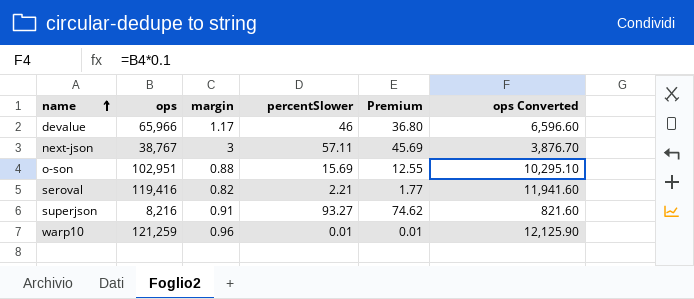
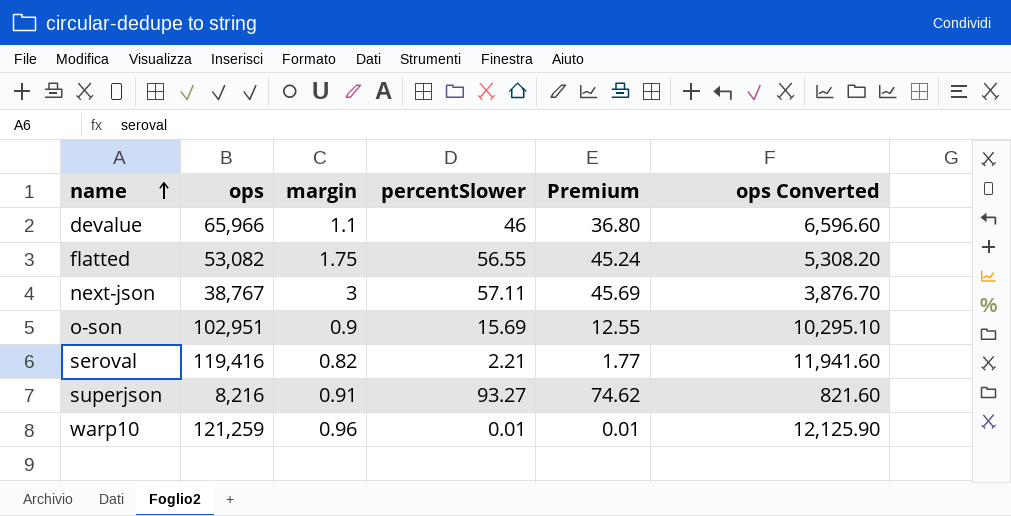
devalue | margin: 1.17 -> 1.1
row flatted: none -> 53,082 | 1.75 | 56.55 | 45.24 | 5,308.20
o-son | margin: 0.88 -> 0.9

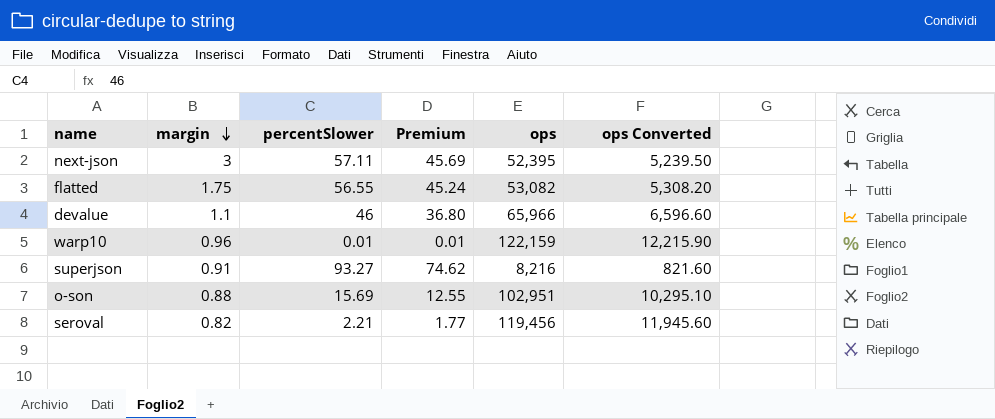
row order: name ascending -> margin descending
column ops | position: 2 -> 5
next-json | ops: 38,767 -> 52,395
next-json | ops Converted: 3,876.70 -> 5,239.50
warp10 | ops: 121,259 -> 122,159
warp10 | ops Converted: 12,125.90 -> 12,215.90
o-son | margin: 0.9 -> 0.88
seroval | ops: 119,416 -> 119,456
seroval | ops Converted: 11,941.60 -> 11,945.60

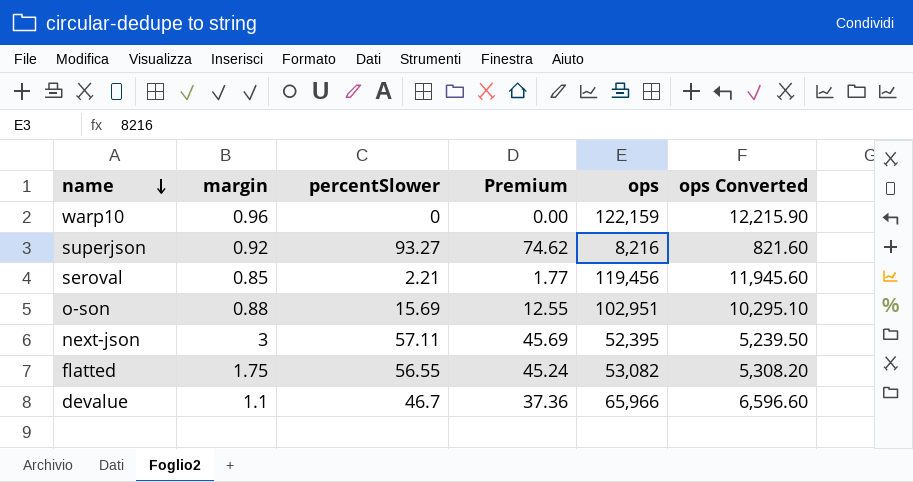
row order: margin descending -> name descending
warp10 | percentSlower: 0.01 -> 0
warp10 | Premium: 0.01 -> 0.00
superjson | margin: 0.91 -> 0.92
seroval | margin: 0.82 -> 0.85
devalue | percentSlower: 46 -> 46.7
devalue | Premium: 36.80 -> 37.36

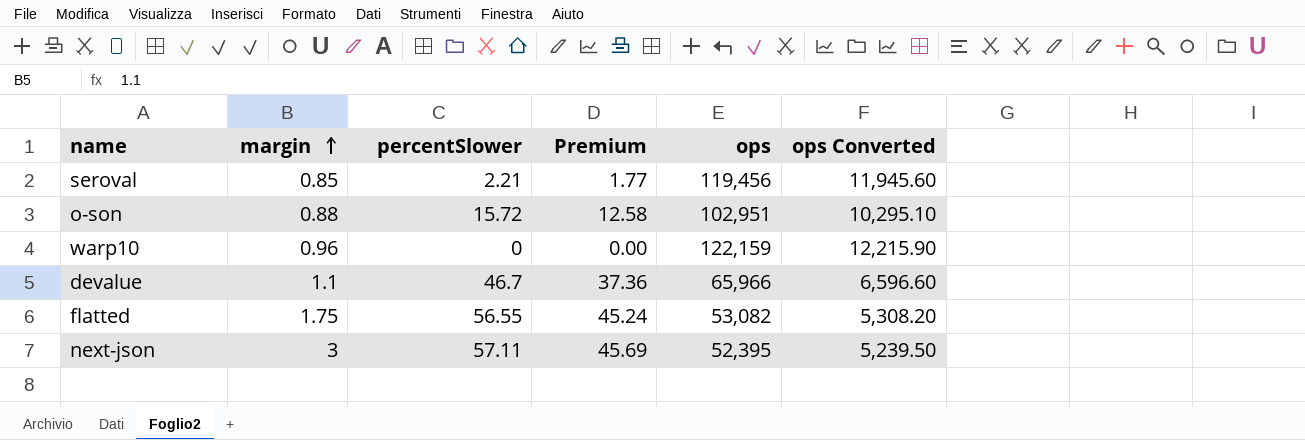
row order: name descending -> margin ascending
row superjson: 0.92 | 93.27 | 74.62 | 8,216 | 821.60 -> none
o-son | percentSlower: 15.69 -> 15.72
o-son | Premium: 12.55 -> 12.58

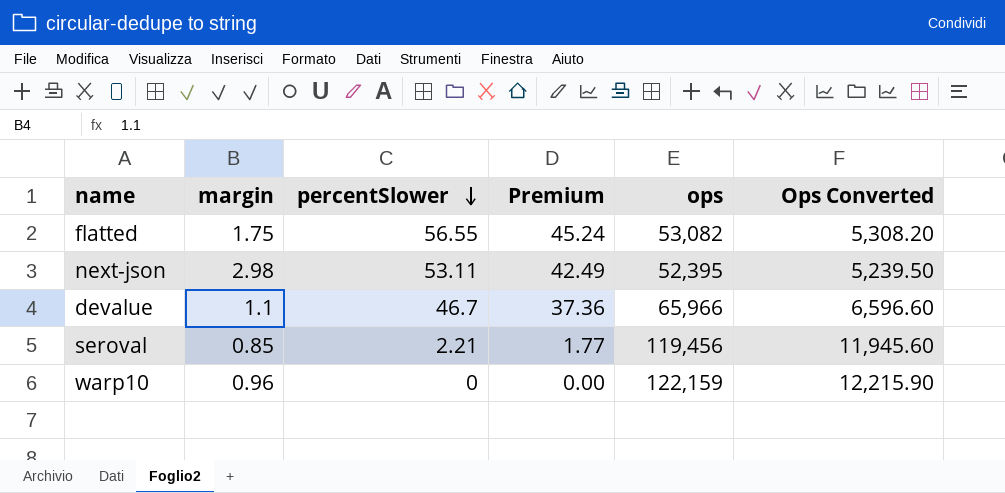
row order: margin ascending -> percentSlower descending
column name: ops Converted -> Ops Converted
row o-son: 0.88 | 15.72 | 12.58 | 102,951 | 10,295.10 -> none
next-json | margin: 3 -> 2.98
next-json | percentSlower: 57.11 -> 53.11
next-json | Premium: 45.69 -> 42.49

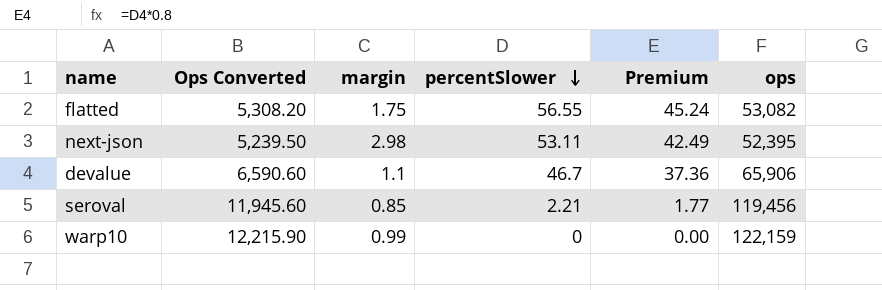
column Ops Converted | position: 6 -> 2
devalue | Ops Converted: 6,596.60 -> 6,590.60
devalue | ops: 65,966 -> 65,906
warp10 | margin: 0.96 -> 0.99

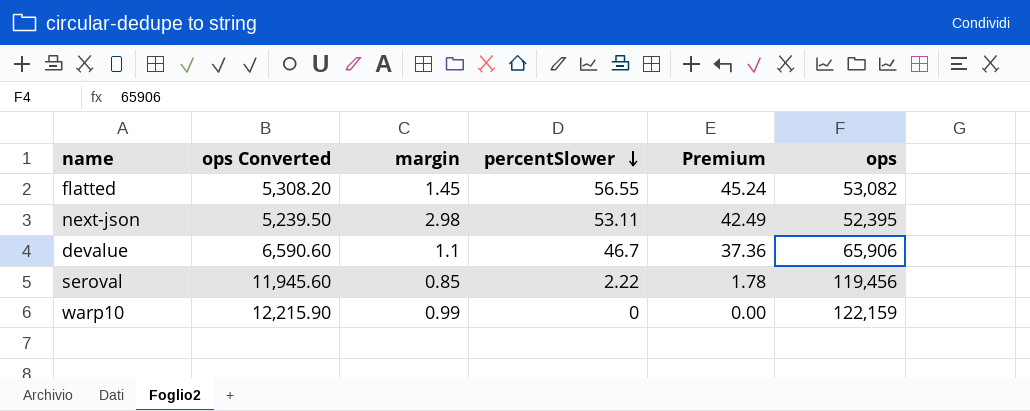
column name: Ops Converted -> ops Converted
flatted | margin: 1.75 -> 1.45
seroval | percentSlower: 2.21 -> 2.22
seroval | Premium: 1.77 -> 1.78

